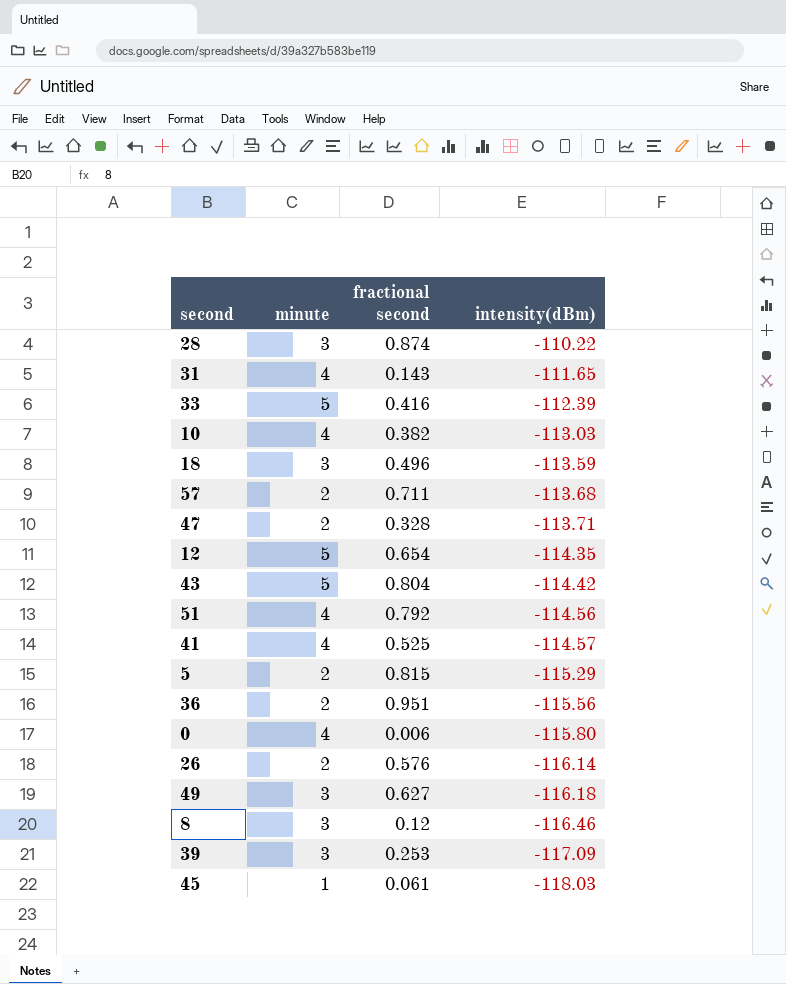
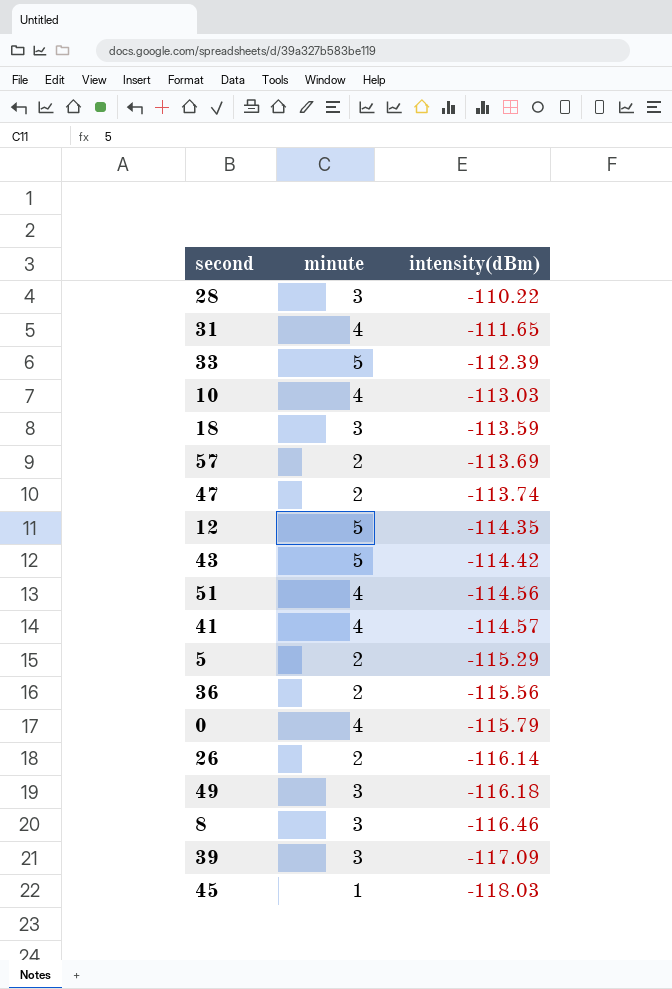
column fractional second | position: 3 -> none
57 | intensity(dBm): -113.68 -> -113.69
47 | intensity(dBm): -113.71 -> -113.74
0 | intensity(dBm): -115.80 -> -115.79

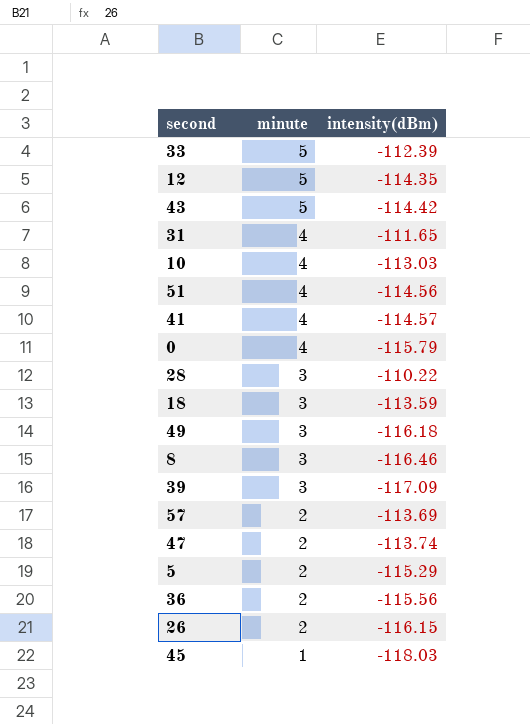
row order: intensity(dBm) descending -> minute descending
26 | intensity(dBm): -116.14 -> -116.15

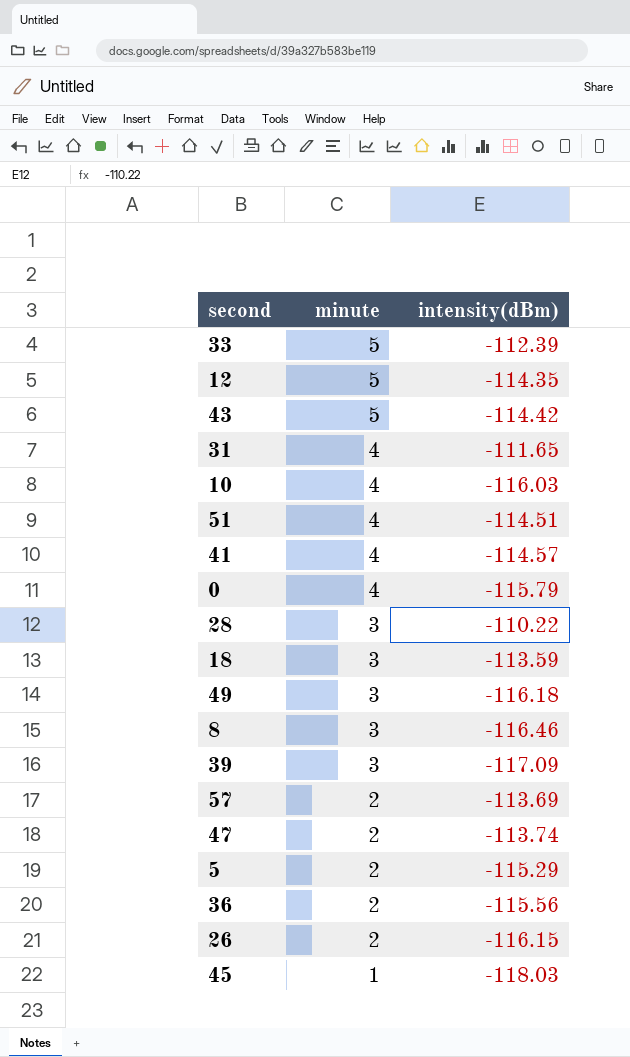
10 | intensity(dBm): -113.03 -> -116.03
51 | intensity(dBm): -114.56 -> -114.51

